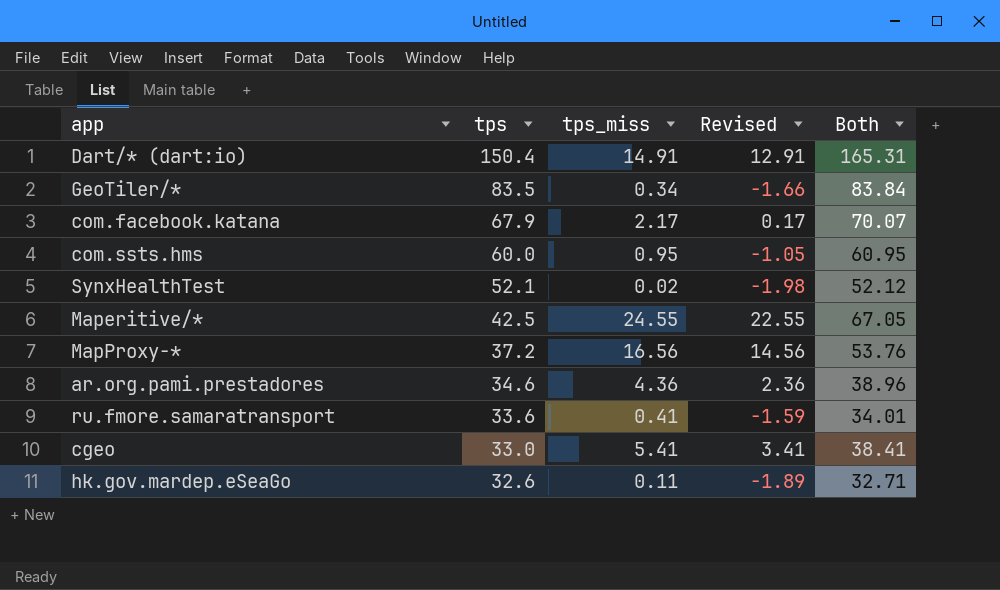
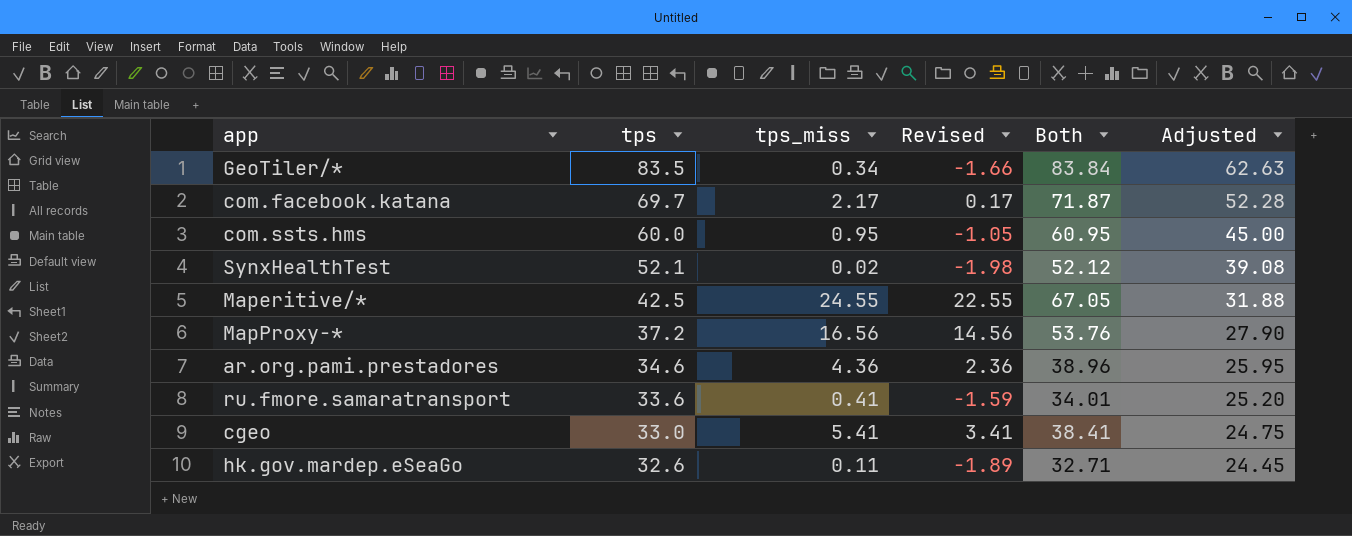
column Adjusted | formula: none -> [tps] * 0.75
row Dart/* (dart:io): 150.4 | 14.91 | 12.91 | 165.31 -> none
com.facebook.katana | tps: 67.9 -> 69.7
com.facebook.katana | Both: 70.07 -> 71.87

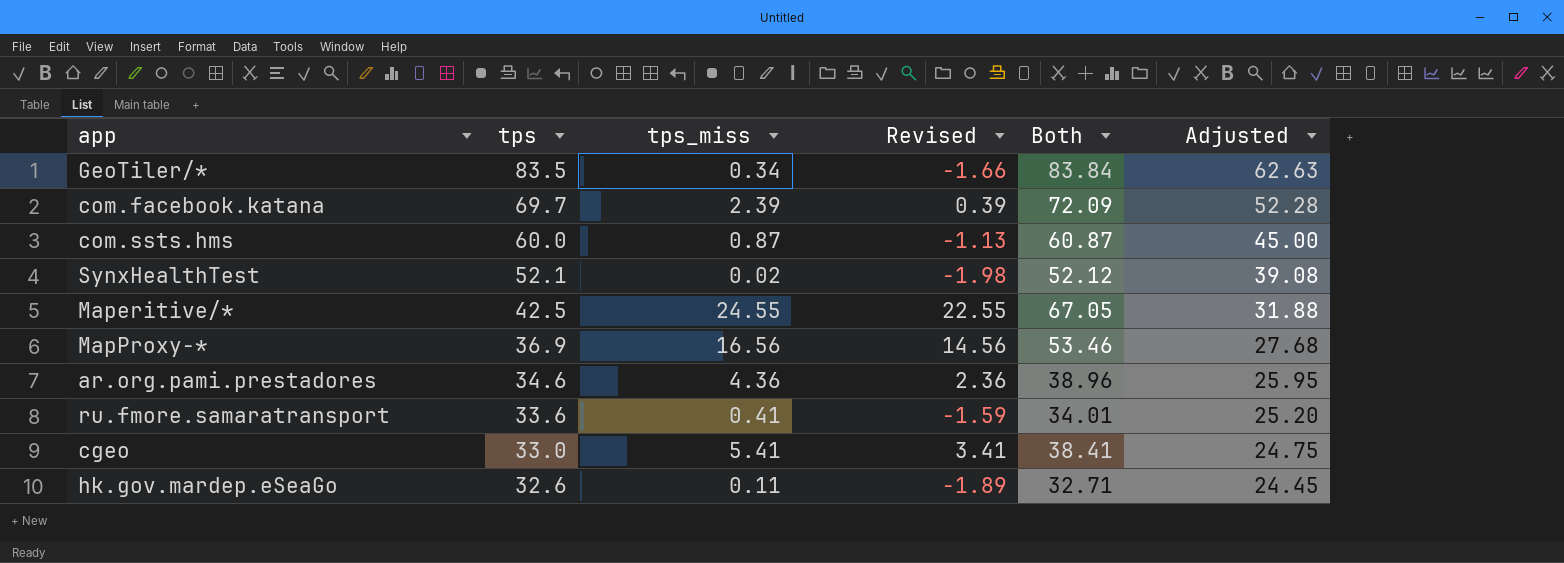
com.facebook.katana | tps_miss: 2.17 -> 2.39
com.facebook.katana | Revised: 0.17 -> 0.39
com.facebook.katana | Both: 71.87 -> 72.09
com.ssts.hms | tps_miss: 0.95 -> 0.87
com.ssts.hms | Revised: -1.05 -> -1.13
com.ssts.hms | Both: 60.95 -> 60.87
MapProxy-* | tps: 37.2 -> 36.9
MapProxy-* | Both: 53.76 -> 53.46
MapProxy-* | Adjusted: 27.90 -> 27.68

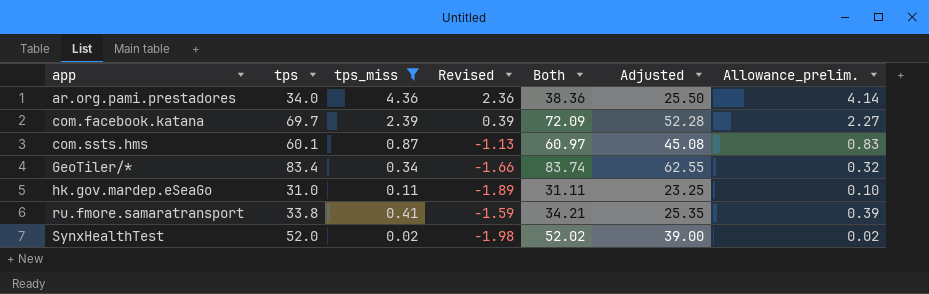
filter: none -> tps_miss <= 4.36
row order: tps descending -> app ascending
column Allowance_prelim. | formula: none -> [tps_miss] * 0.95
ar.org.pami.prestadores | tps: 34.6 -> 34.0
ar.org.pami.prestadores | Both: 38.96 -> 38.36
ar.org.pami.prestadores | Adjusted: 25.95 -> 25.50
com.ssts.hms | tps: 60.0 -> 60.1
com.ssts.hms | Both: 60.87 -> 60.97
com.ssts.hms | Adjusted: 45.00 -> 45.08
GeoTiler/* | tps: 83.5 -> 83.4
GeoTiler/* | Both: 83.84 -> 83.74
GeoTiler/* | Adjusted: 62.63 -> 62.55
hk.gov.mardep.eSeaGo | tps: 32.6 -> 31.0
hk.gov.mardep.eSeaGo | Both: 32.71 -> 31.11
hk.gov.mardep.eSeaGo | Adjusted: 24.45 -> 23.25
ru.fmore.samaratransport | tps: 33.6 -> 33.8
ru.fmore.samaratransport | Both: 34.01 -> 34.21
ru.fmore.samaratransport | Adjusted: 25.20 -> 25.35
SynxHealthTest | tps: 52.1 -> 52.0
SynxHealthTest | Both: 52.12 -> 52.02
SynxHealthTest | Adjusted: 39.08 -> 39.00

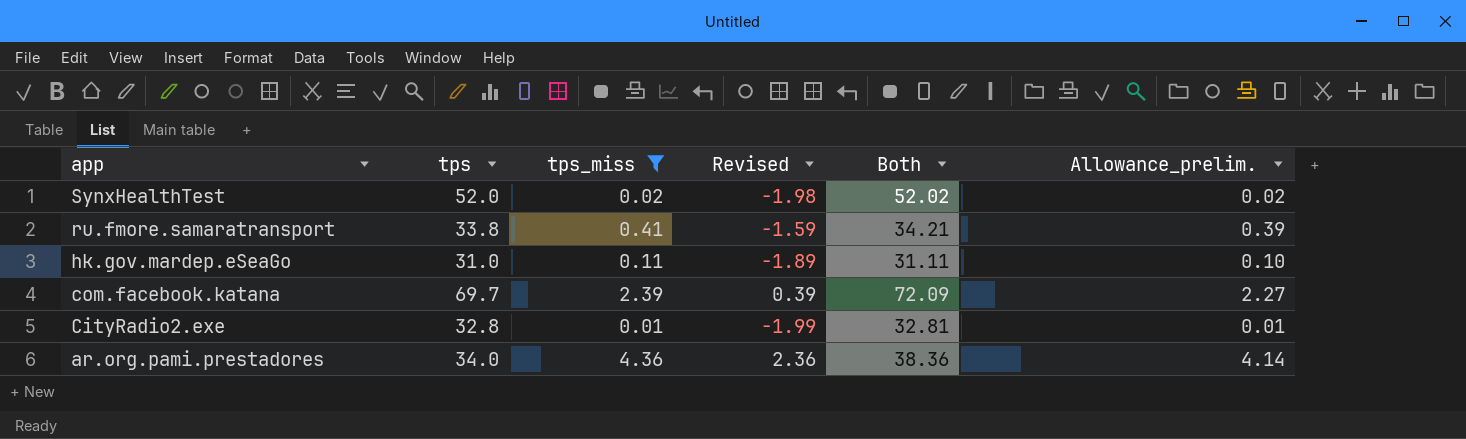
row order: app ascending -> app descending
column Adjusted | formula: [tps] * 0.75 -> none
row com.ssts.hms: 60.1 | 0.87 | -1.13 | 60.97 | 45.08 | 0.83 -> none
row GeoTiler/*: 83.4 | 0.34 | -1.66 | 83.74 | 62.55 | 0.32 -> none
row CityRadio2.exe: none -> 32.8 | 0.01 | -1.99 | 32.81 | 0.01

